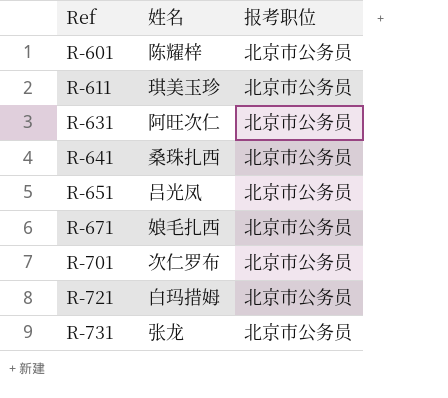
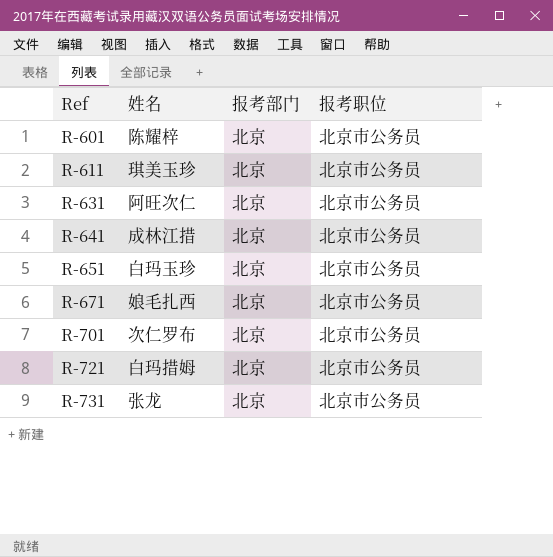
column 报考部门 | position: none -> 3
R-641 | 姓名: 桑珠扎西 -> 成林江措
R-651 | 姓名: 吕光凤 -> 白玛玉珍

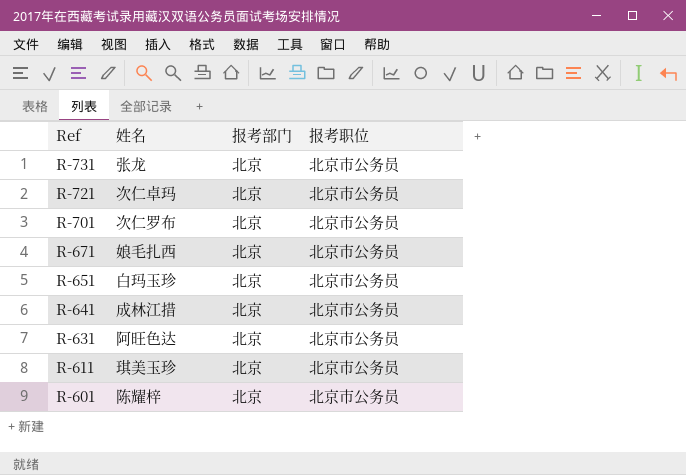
row order: Ref ascending -> Ref descending
R-721 | 姓名: 白玛措姆 -> 次仁卓玛
R-631 | 姓名: 阿旺次仁 -> 阿旺色达

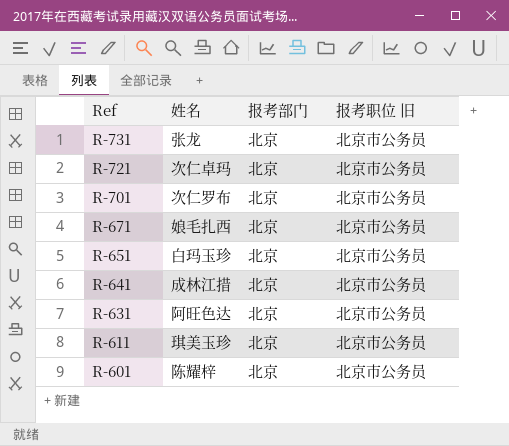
column name: 报考职位 -> 报考职位 旧

